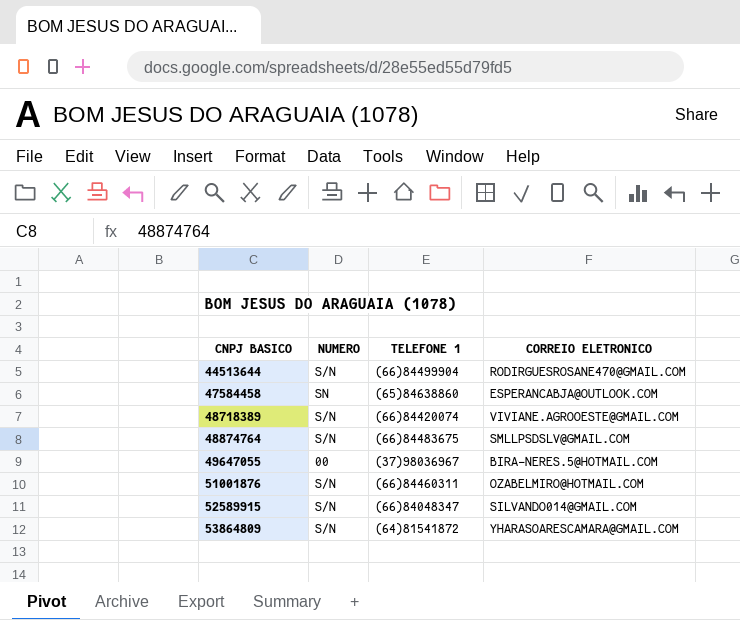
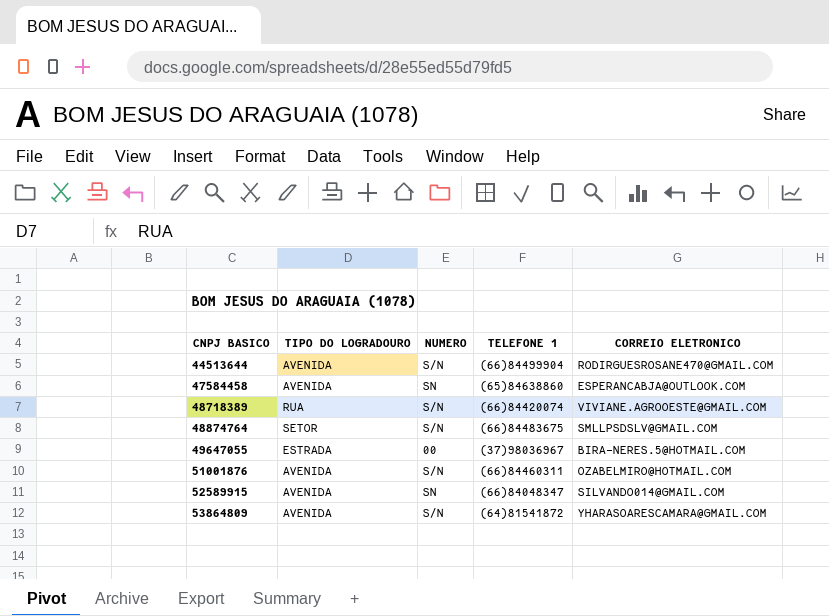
column TIPO DO LOGRADOURO | position: none -> 2
52589915 | NUMERO: S/N -> SN

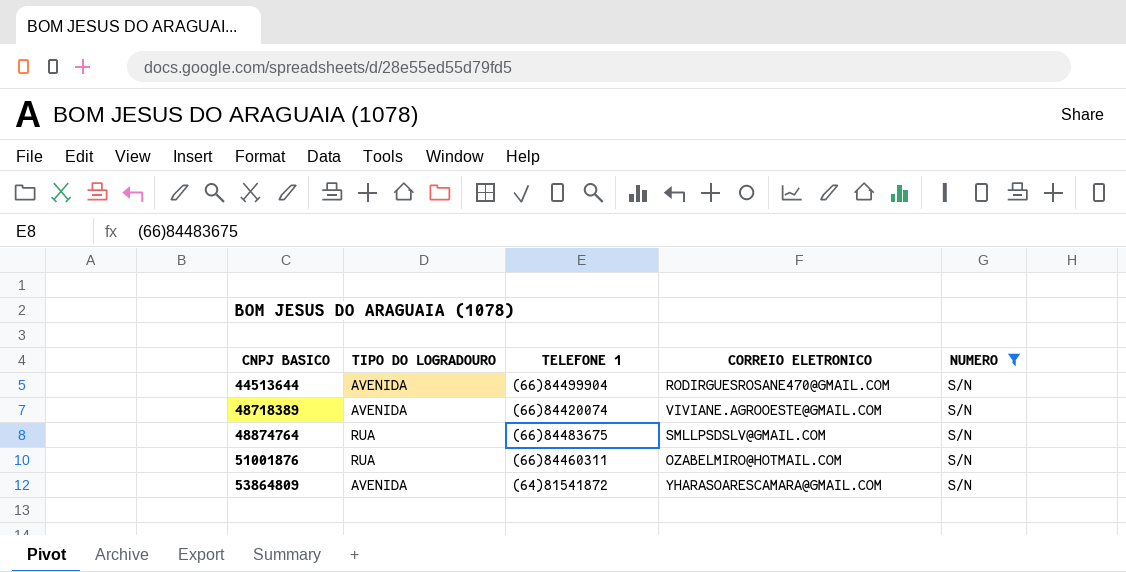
filter: none -> NUMERO = S/N
column NUMERO | position: 3 -> 5
48718389 | TIPO DO LOGRADOURO: RUA -> AVENIDA
48874764 | TIPO DO LOGRADOURO: SETOR -> RUA
51001876 | TIPO DO LOGRADOURO: AVENIDA -> RUA

